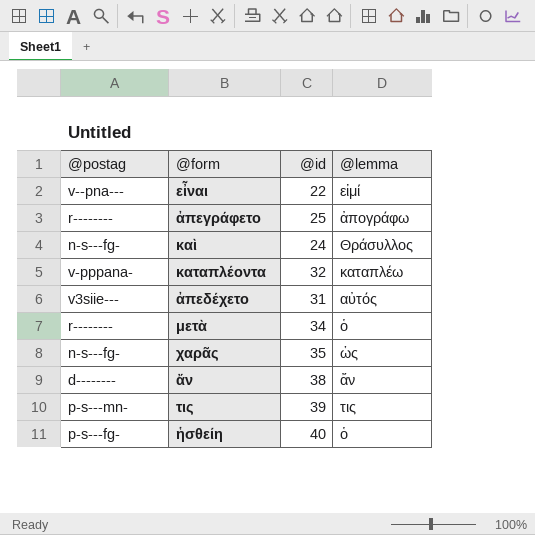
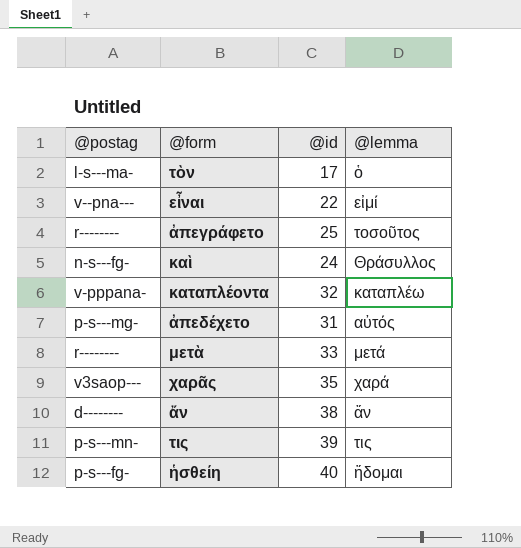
row τὸν: none -> l-s---ma- | 17 | ὁ
ἀπεγράφετο | @lemma: ἀπογράφω -> τοσοῦτος
ἀπεδέχετο | @postag: v3siie--- -> p-s---mg-
μετὰ | @id: 34 -> 33
μετὰ | @lemma: ὁ -> μετά
χαρᾶς | @postag: n-s---fg- -> v3saop---
χαρᾶς | @lemma: ὡς -> χαρά
ἡσθείη | @lemma: ὁ -> ἥδομαι

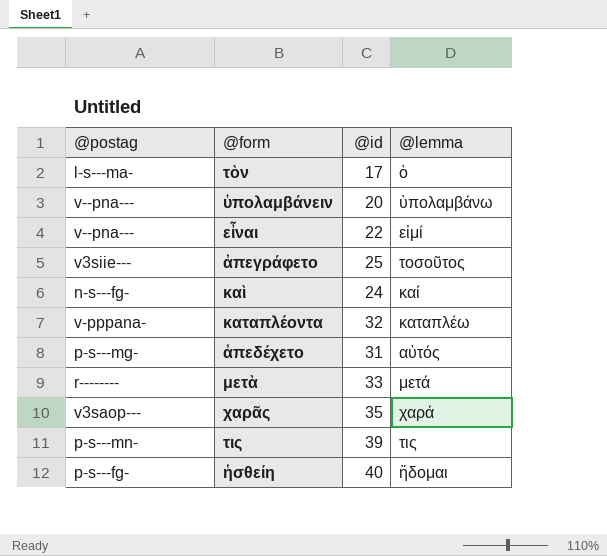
row ἄν: d-------- | 38 | ἄν -> none
row ὑπολαμβάνειν: none -> v--pna--- | 20 | ὑπολαμβάνω
ἀπεγράφετο | @postag: r-------- -> v3siie---
καὶ | @lemma: Θράσυλλος -> καί

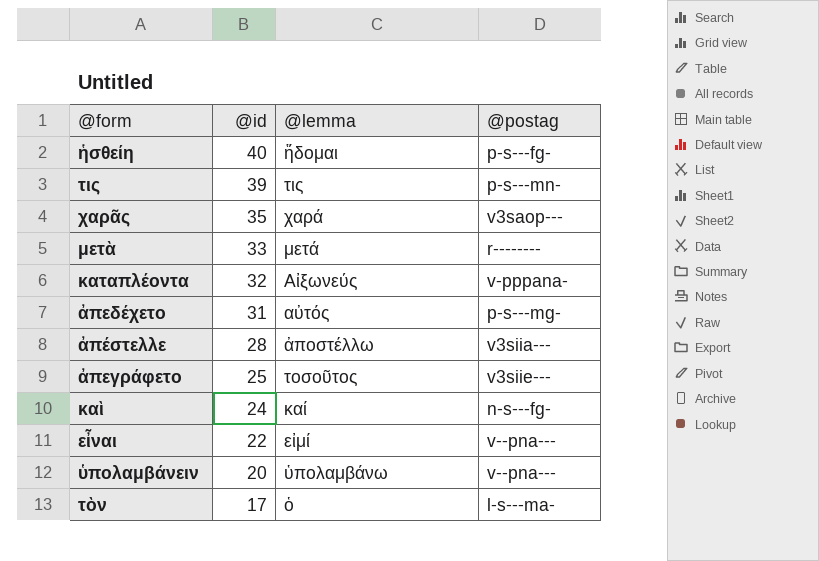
row order: none -> @id descending
column @postag | position: 1 -> 4
καταπλέοντα | @lemma: καταπλέω -> Αἰξωνεύς
row ἀπέστελλε: none -> 28 | ἀποστέλλω | v3siia---

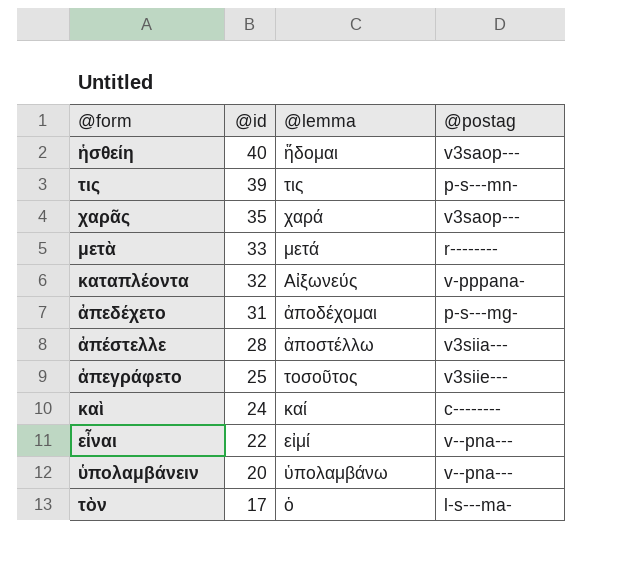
ἡσθείη | @postag: p-s---fg- -> v3saop---
ἀπεδέχετο | @lemma: αὐτός -> ἀποδέχομαι
καὶ | @postag: n-s---fg- -> c--------

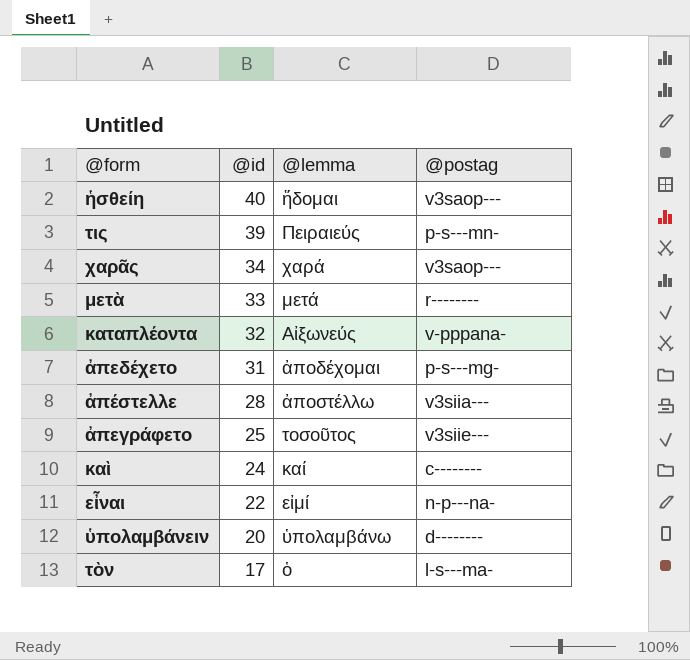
τις | @lemma: τις -> Πειραιεύς
χαρᾶς | @id: 35 -> 34
εἶναι | @postag: v--pna--- -> n-p---na-
ὑπολαμβάνειν | @postag: v--pna--- -> d--------

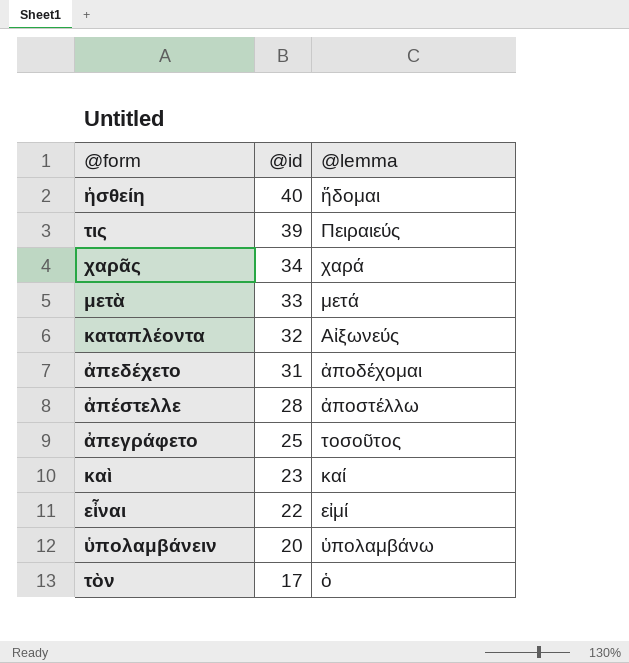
column @postag | position: 4 -> none
καὶ | @id: 24 -> 23

